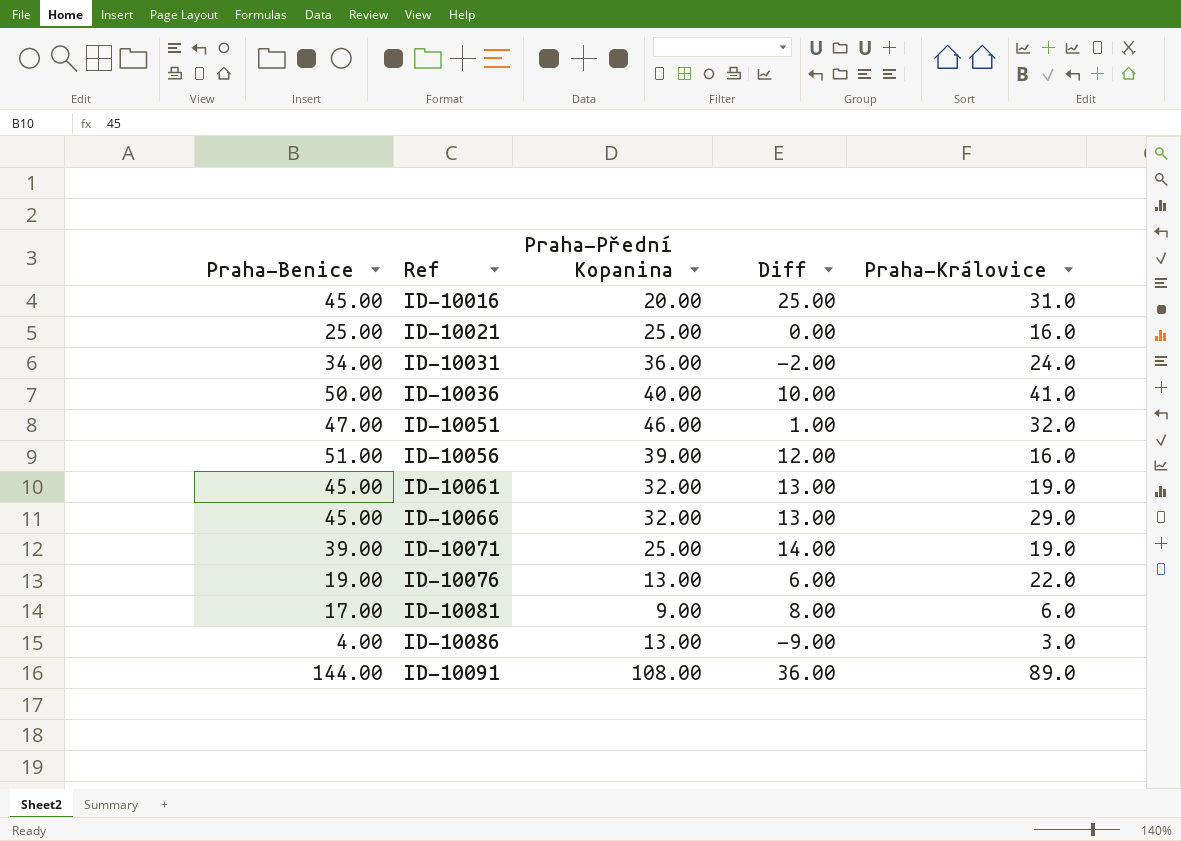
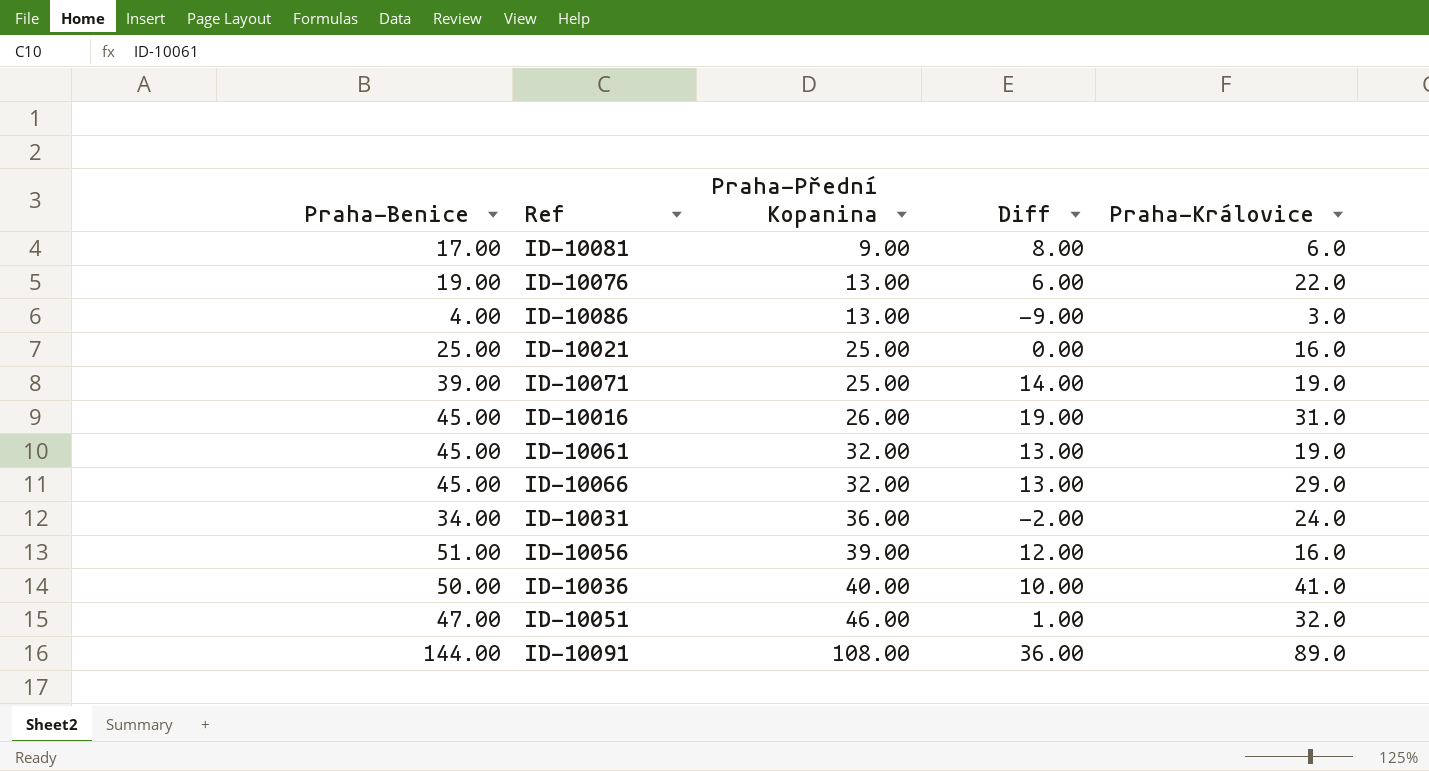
row order: Ref ascending -> Praha-Přední Kopanina ascending
ID-10016 | Praha-Přední Kopanina: 20.00 -> 26.00
ID-10016 | Diff: 25.00 -> 19.00

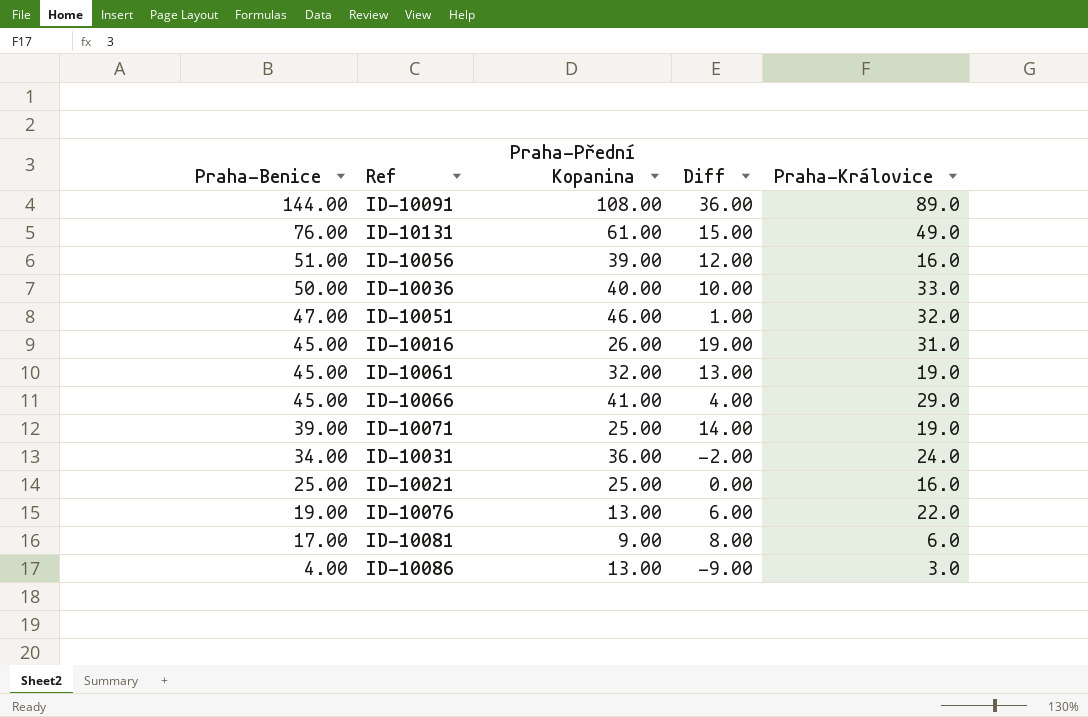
row order: Praha-Přední Kopanina ascending -> Praha-Benice descending
row ID-10131: none -> 76.00 | 61.00 | 15.00 | 49.0
ID-10036 | Praha-Královice: 41.0 -> 33.0
ID-10066 | Praha-Přední Kopanina: 32.00 -> 41.00
ID-10066 | Diff: 13.00 -> 4.00

